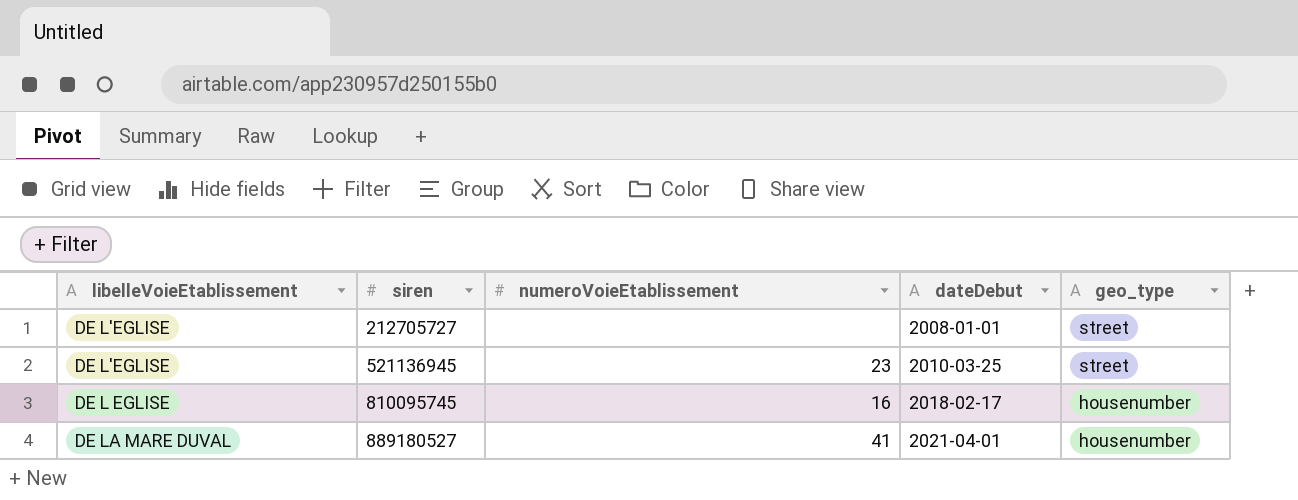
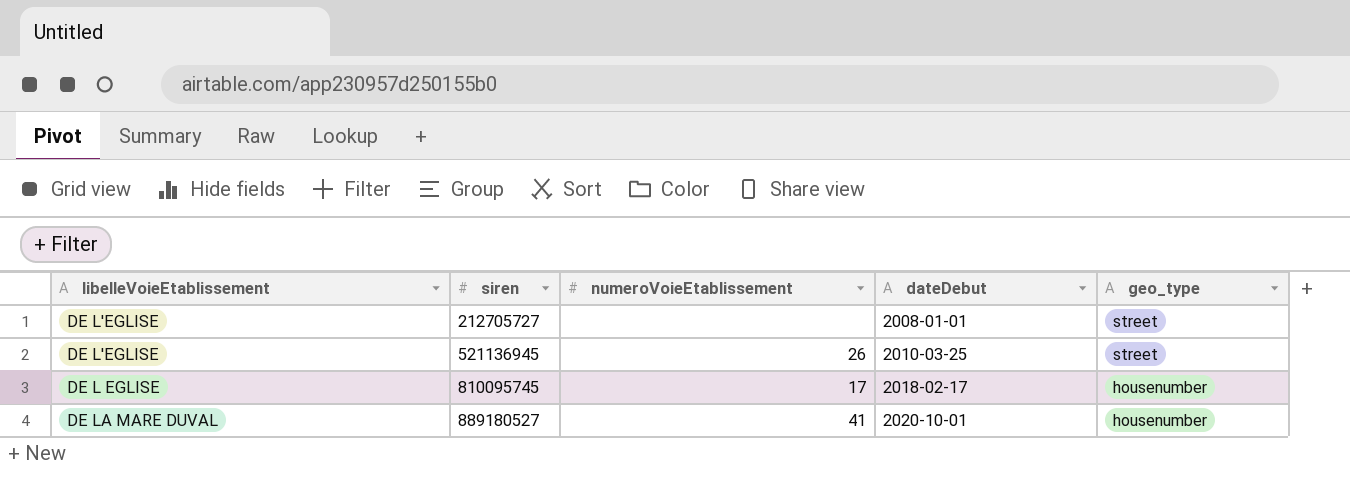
521136945 | numeroVoieEtablissement: 23 -> 26
810095745 | numeroVoieEtablissement: 16 -> 17
889180527 | dateDebut: 2021-04-01 -> 2020-10-01

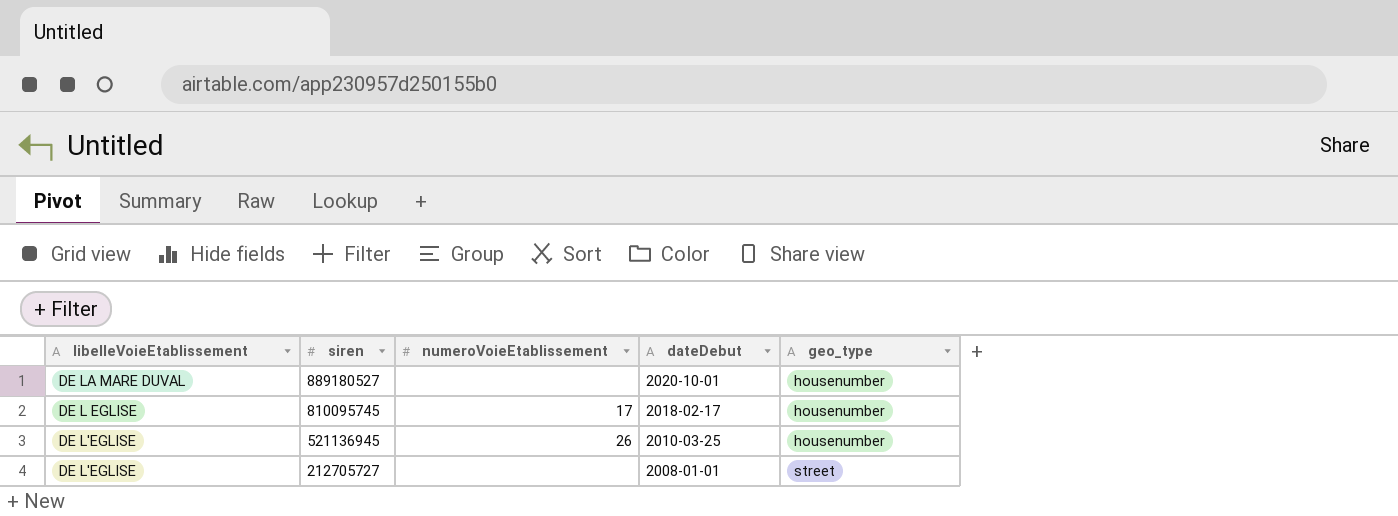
row order: siren ascending -> siren descending
889180527 | numeroVoieEtablissement: 41 -> none
521136945 | geo_type: street -> housenumber

